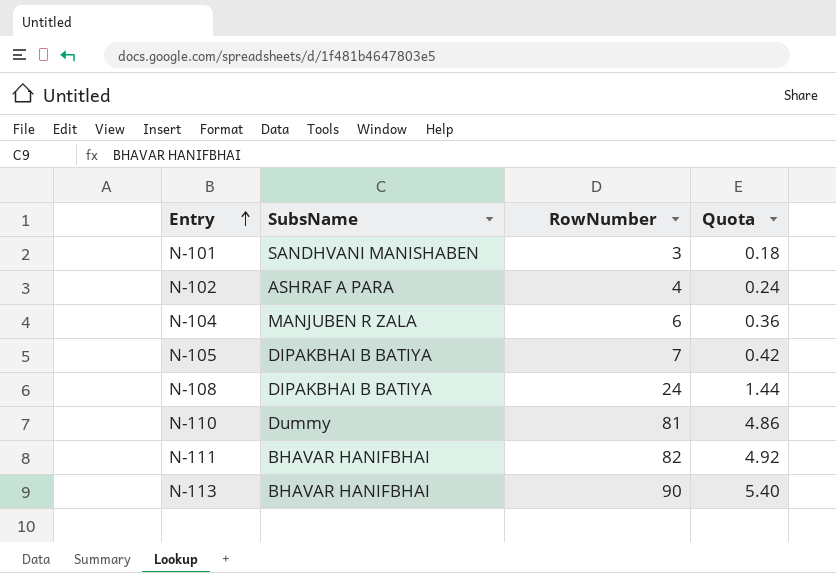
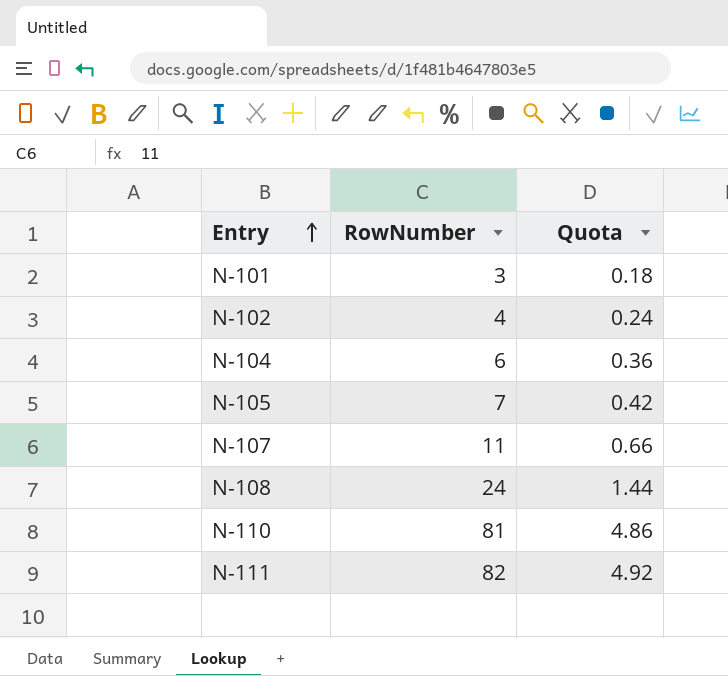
column SubsName | position: 2 -> none
row N-113: BHAVAR HANIFBHAI | 90 | 5.40 -> none
row N-107: none -> 11 | 0.66

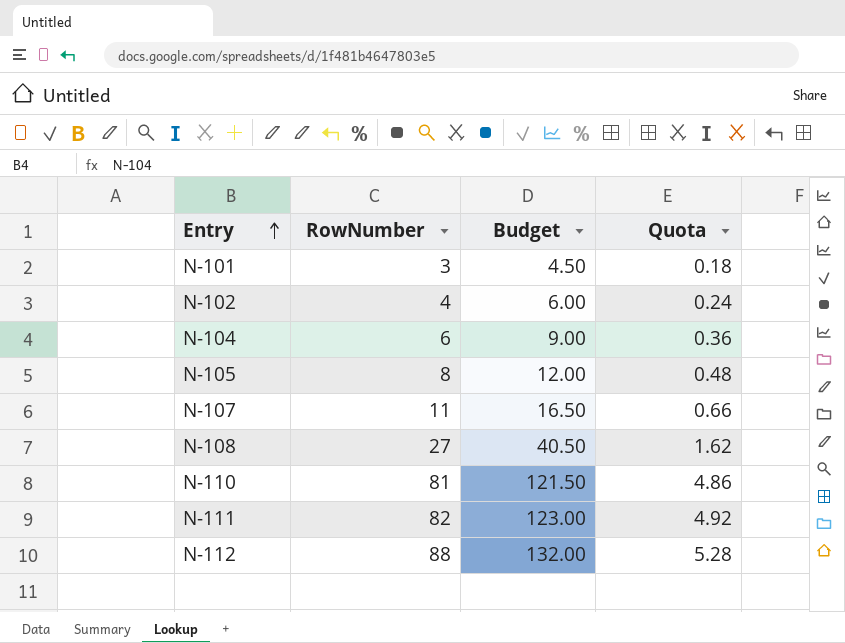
column Budget | formula: none -> [RowNumber] * 1.5
N-105 | RowNumber: 7 -> 8
N-105 | Quota: 0.42 -> 0.48
N-108 | RowNumber: 24 -> 27
N-108 | Quota: 1.44 -> 1.62
row N-112: none -> 88 | 132.00 | 5.28

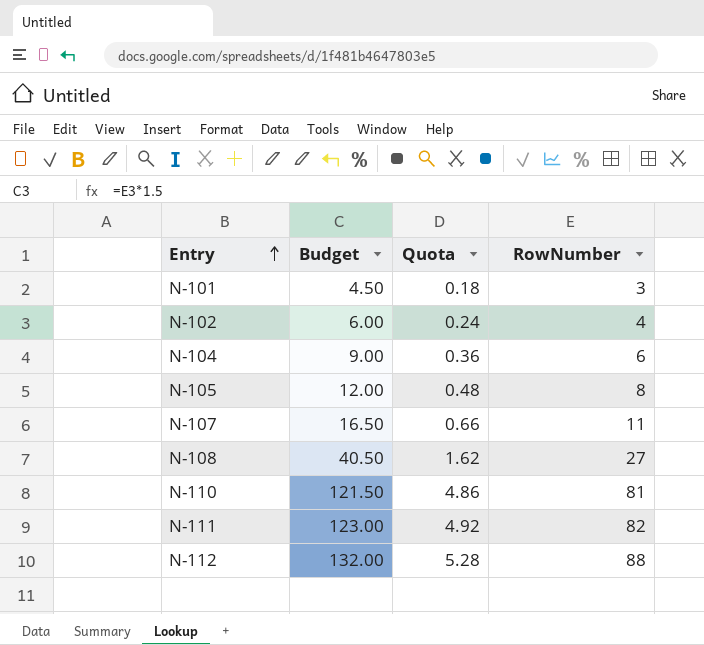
column RowNumber | position: 2 -> 4

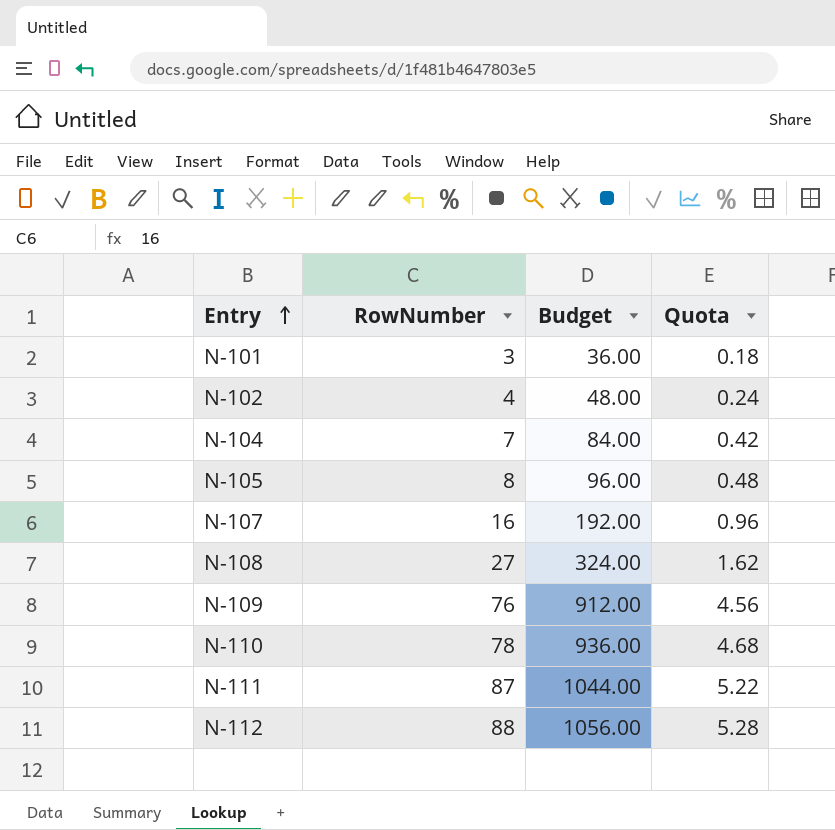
column RowNumber | position: 4 -> 2
column Budget | formula: [RowNumber] * 1.5 -> [RowNumber] * 12
N-104 | RowNumber: 6 -> 7
N-104 | Quota: 0.36 -> 0.42
N-107 | RowNumber: 11 -> 16
N-107 | Quota: 0.66 -> 0.96
row N-109: none -> 76 | 912.00 | 4.56
N-110 | RowNumber: 81 -> 78
N-110 | Quota: 4.86 -> 4.68
N-111 | RowNumber: 82 -> 87
N-111 | Quota: 4.92 -> 5.22

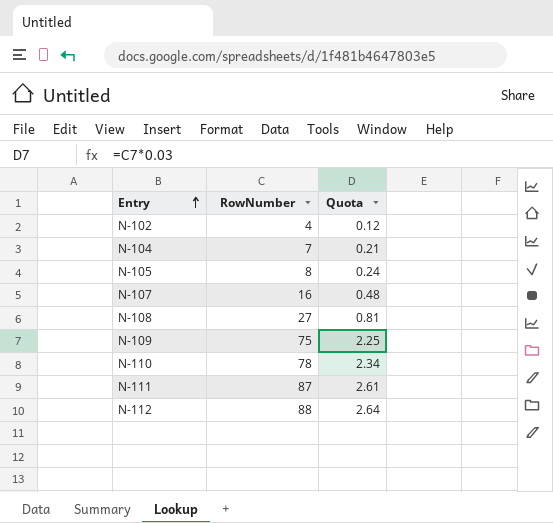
column Budget | formula: [RowNumber] * 12 -> none
column Quota | formula: [RowNumber] * 0.06 -> [RowNumber] * 0.03
row N-101: 3 | 36.00 | 0.18 -> none
N-109 | RowNumber: 76 -> 75

